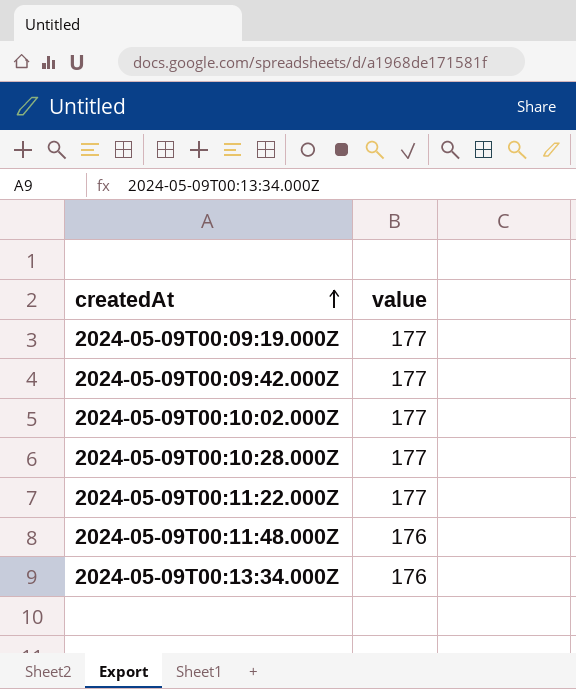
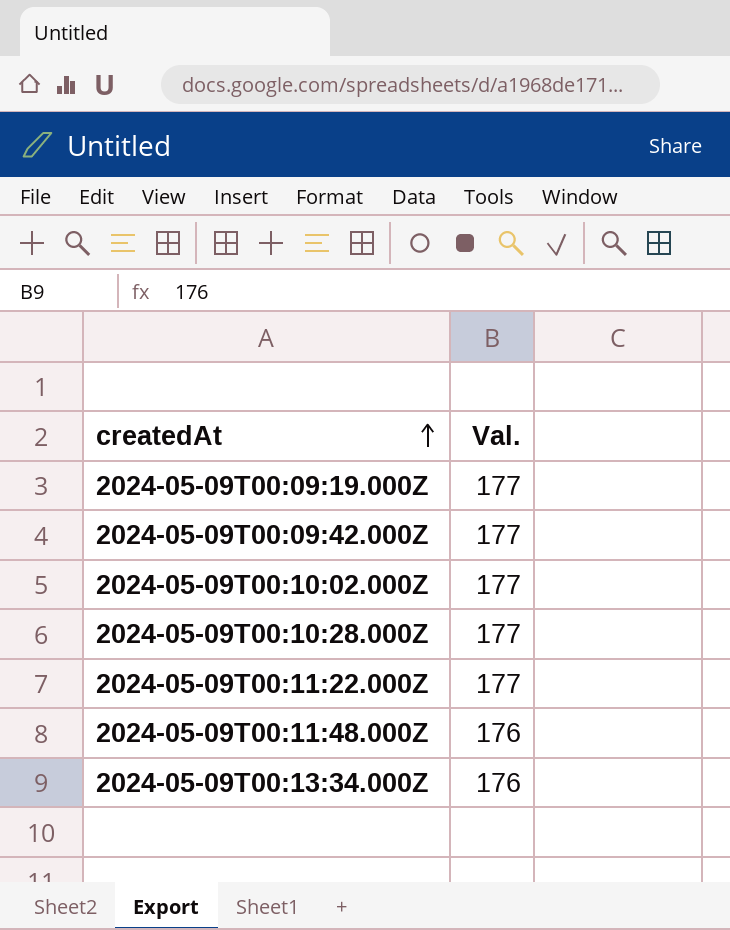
column name: value -> Val.

